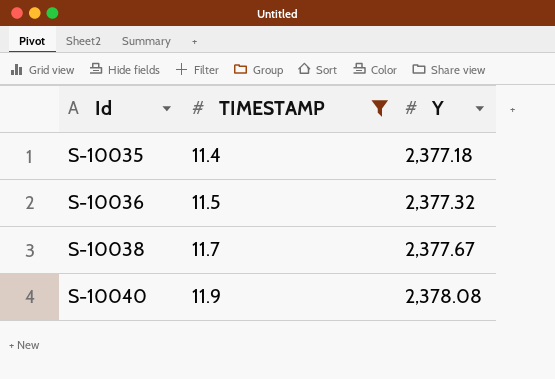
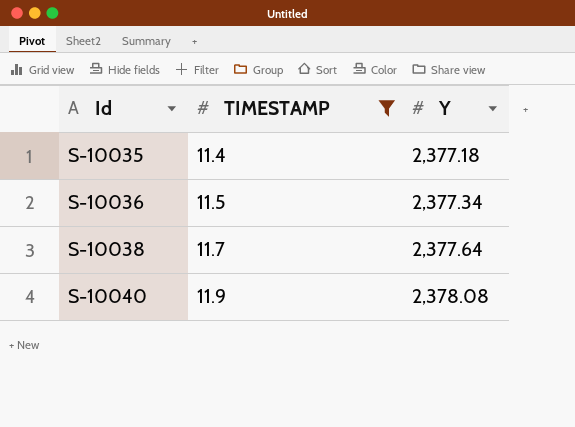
S-10036 | Y: 2,377.32 -> 2,377.34
S-10038 | Y: 2,377.67 -> 2,377.64

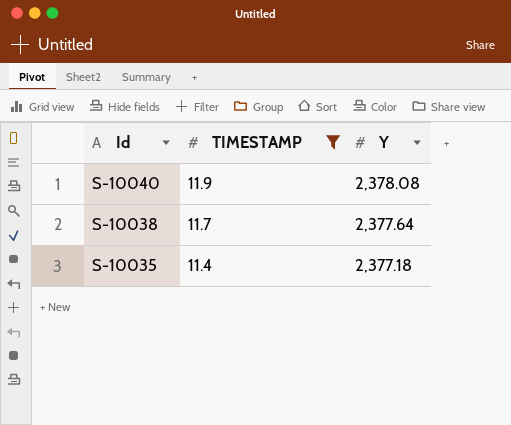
row order: Id ascending -> Id descending
row S-10036: 11.5 | 2,377.34 -> none

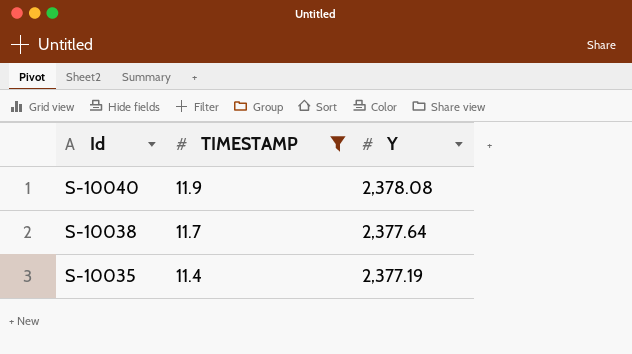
S-10035 | Y: 2,377.18 -> 2,377.19

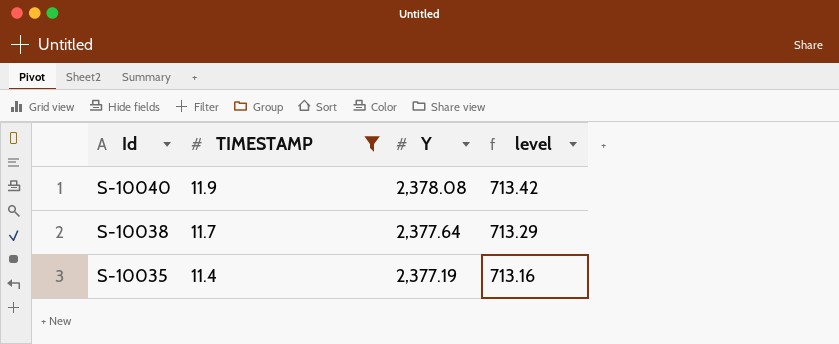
column level | formula: none -> [Y] * 0.3

